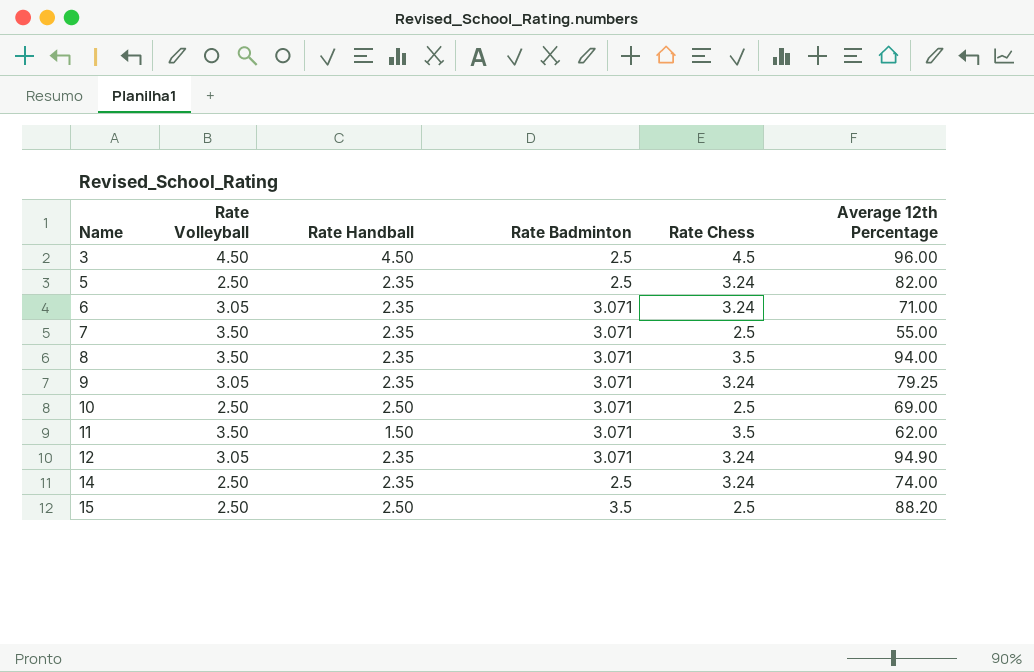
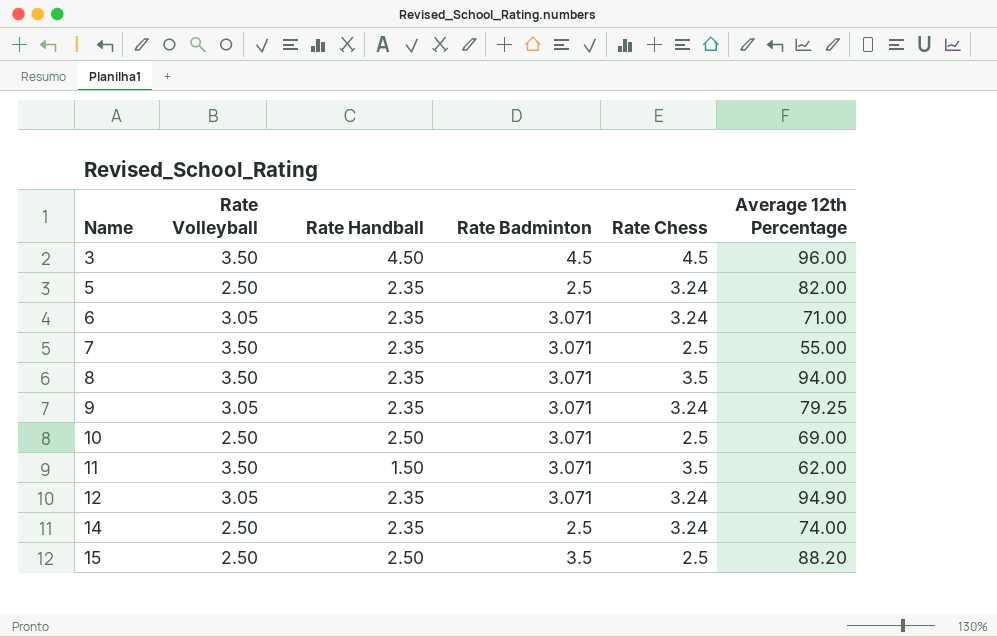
3 | Rate Volleyball: 4.50 -> 3.50
3 | Rate Badminton: 2.5 -> 4.5

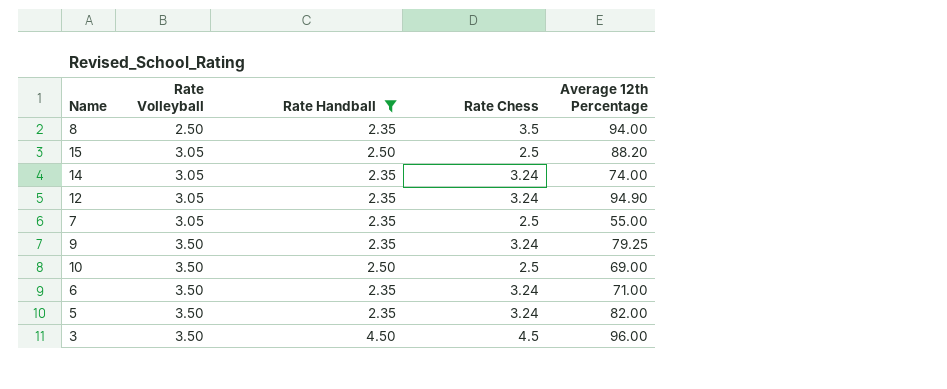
filter: none -> Rate Handball != 1.50
row order: Name ascending -> Rate Volleyball ascending
column Rate Badminton | position: 4 -> none
8 | Rate Volleyball: 3.50 -> 2.50
15 | Rate Volleyball: 2.50 -> 3.05
14 | Rate Volleyball: 2.50 -> 3.05
7 | Rate Volleyball: 3.50 -> 3.05
9 | Rate Volleyball: 3.05 -> 3.50
10 | Rate Volleyball: 2.50 -> 3.50
6 | Rate Volleyball: 3.05 -> 3.50
5 | Rate Volleyball: 2.50 -> 3.50

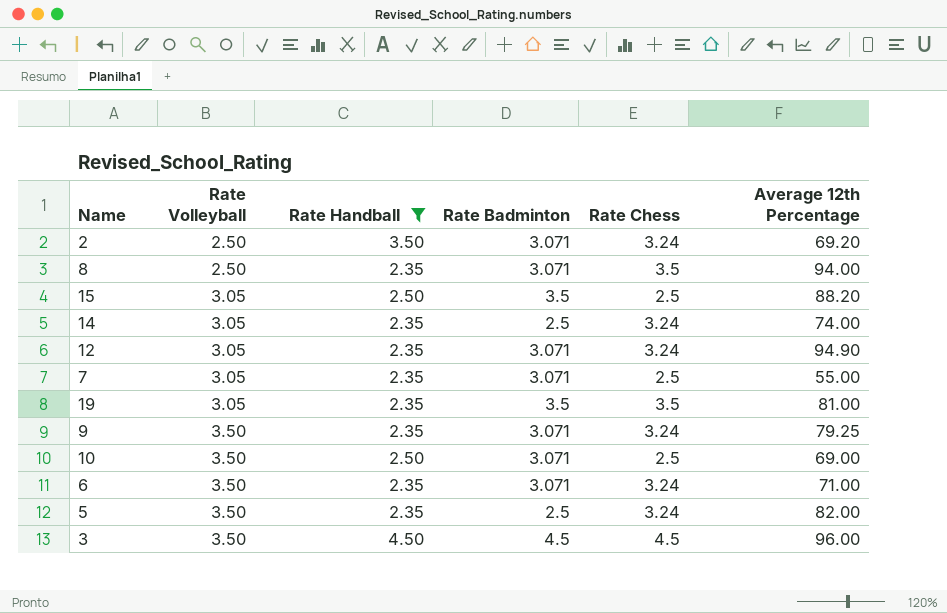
column Rate Badminton | position: none -> 4
row 2: none -> 2.50 | 3.50 | 3.071 | 3.24 | 69.20
row 19: none -> 3.05 | 2.35 | 3.5 | 3.5 | 81.00

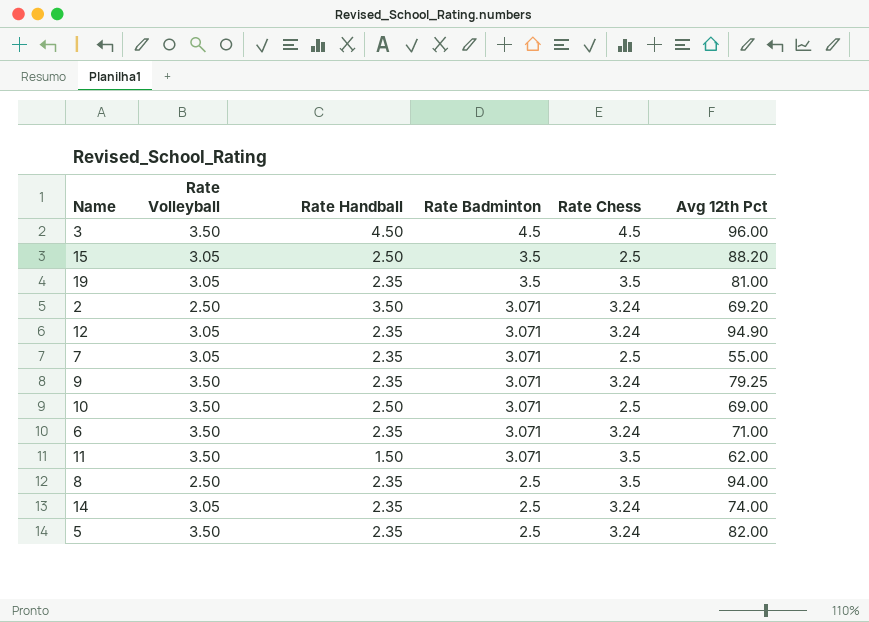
filter: Rate Handball != 1.50 -> none
row order: Rate Volleyball ascending -> Rate Badminton descending
column name: Average 12th Percentage -> Avg 12th Pct
8 | Rate Badminton: 3.071 -> 2.5

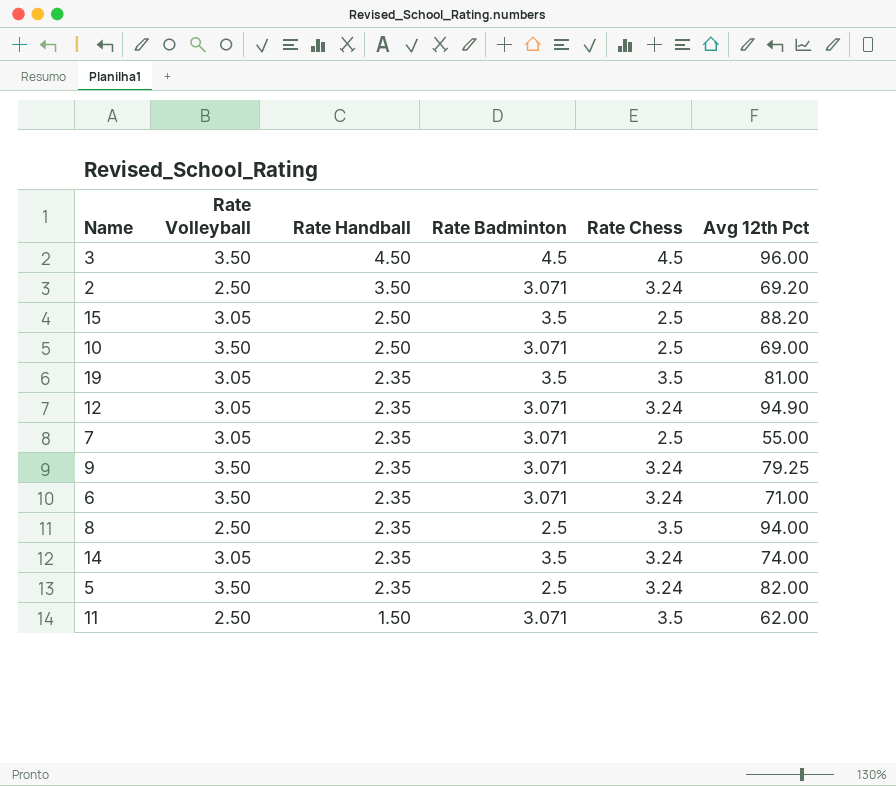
row order: Rate Badminton descending -> Rate Handball descending
14 | Rate Badminton: 2.5 -> 3.5
11 | Rate Volleyball: 3.50 -> 2.50

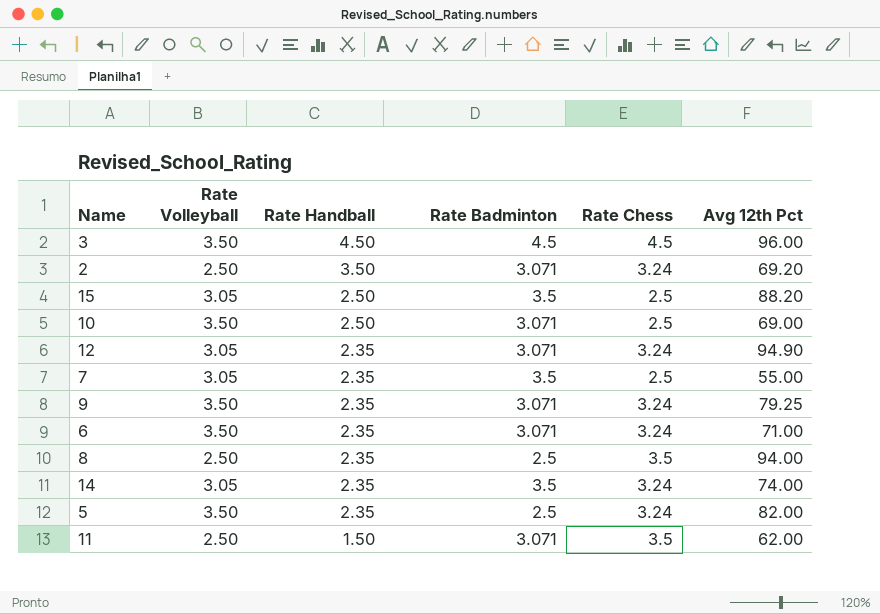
row 19: 3.05 | 2.35 | 3.5 | 3.5 | 81.00 -> none
7 | Rate Badminton: 3.071 -> 3.5

